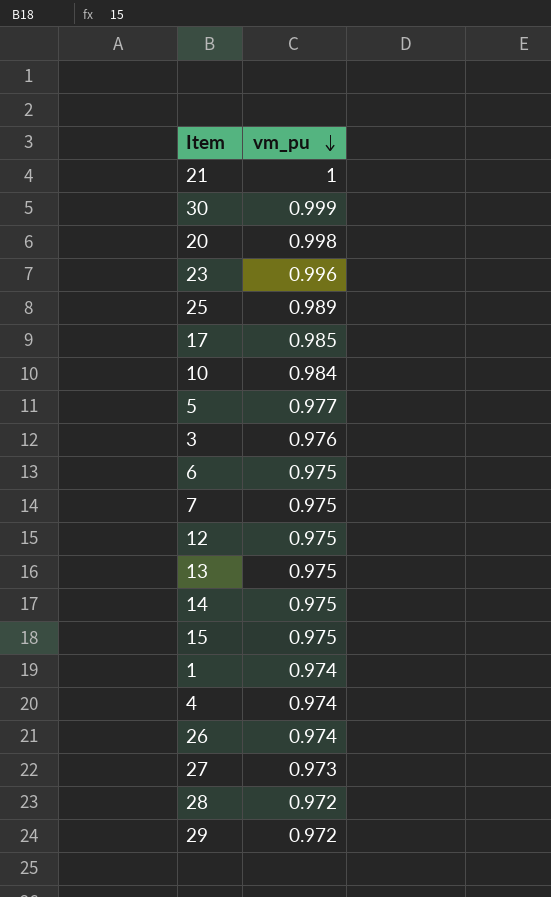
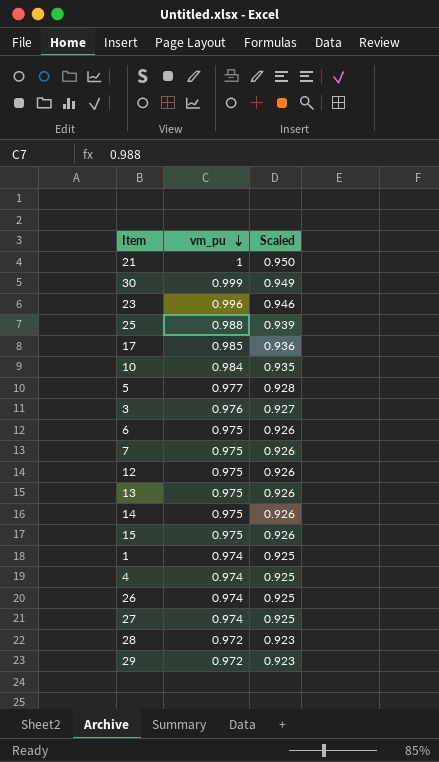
column Scaled | formula: none -> [vm_pu] * 0.95
row 20: 0.998 -> none
25 | vm_pu: 0.989 -> 0.988
27 | vm_pu: 0.973 -> 0.974

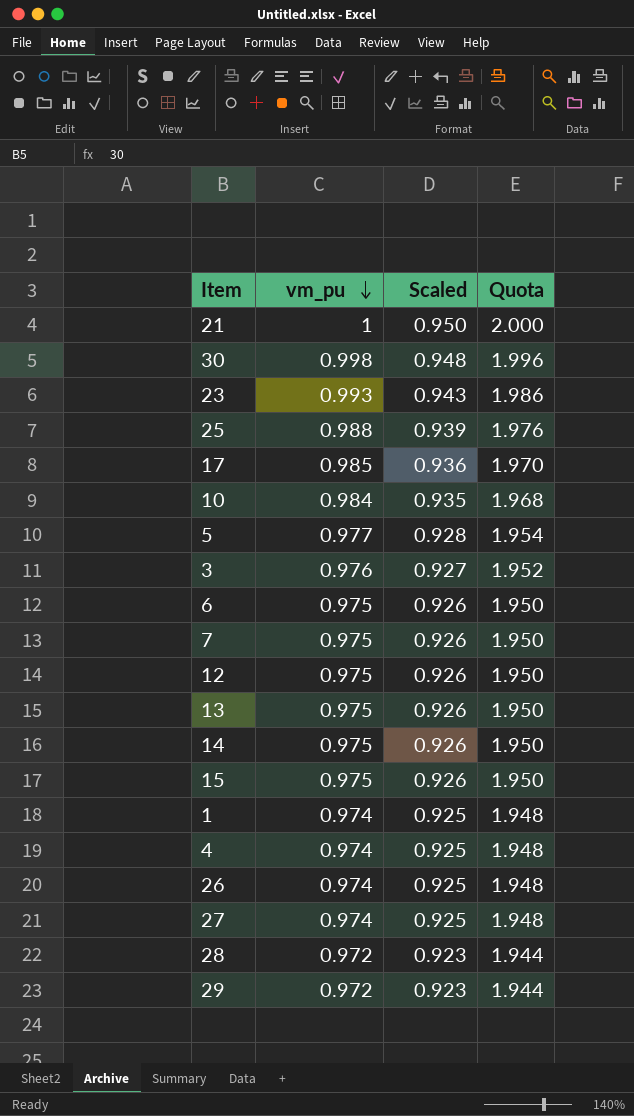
column Quota | formula: none -> [vm_pu] * 2
30 | vm_pu: 0.999 -> 0.998
30 | Scaled: 0.949 -> 0.948
23 | vm_pu: 0.996 -> 0.993
23 | Scaled: 0.946 -> 0.943

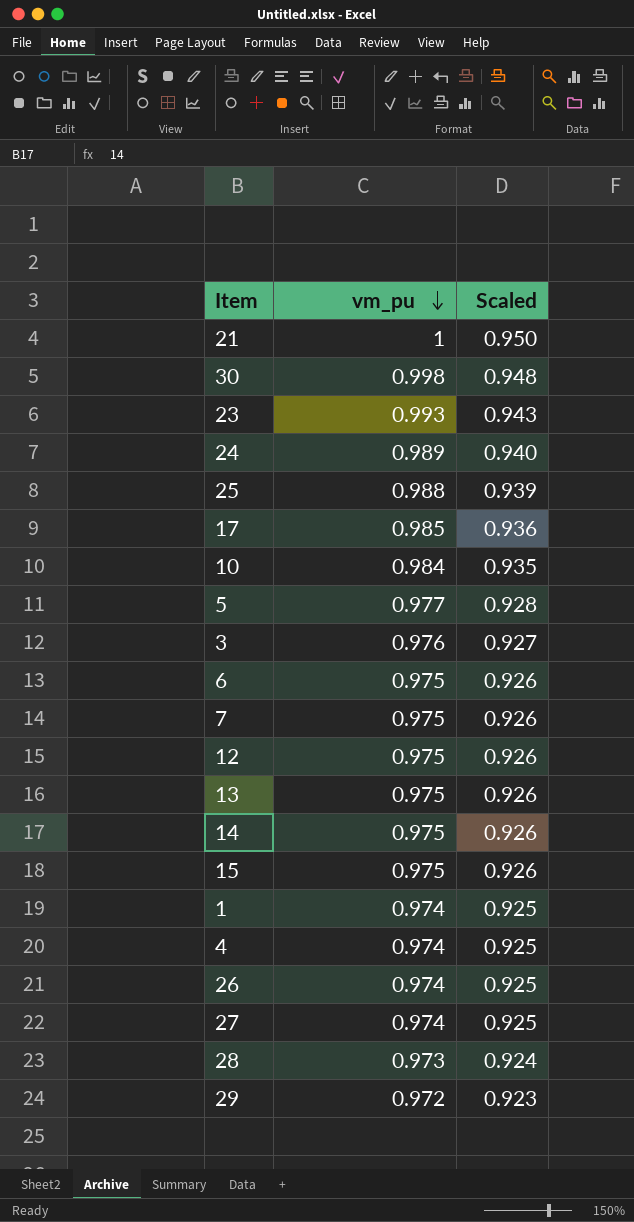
column Quota | formula: [vm_pu] * 2 -> none
row 24: none -> 0.989 | 0.940
28 | vm_pu: 0.972 -> 0.973
28 | Scaled: 0.923 -> 0.924

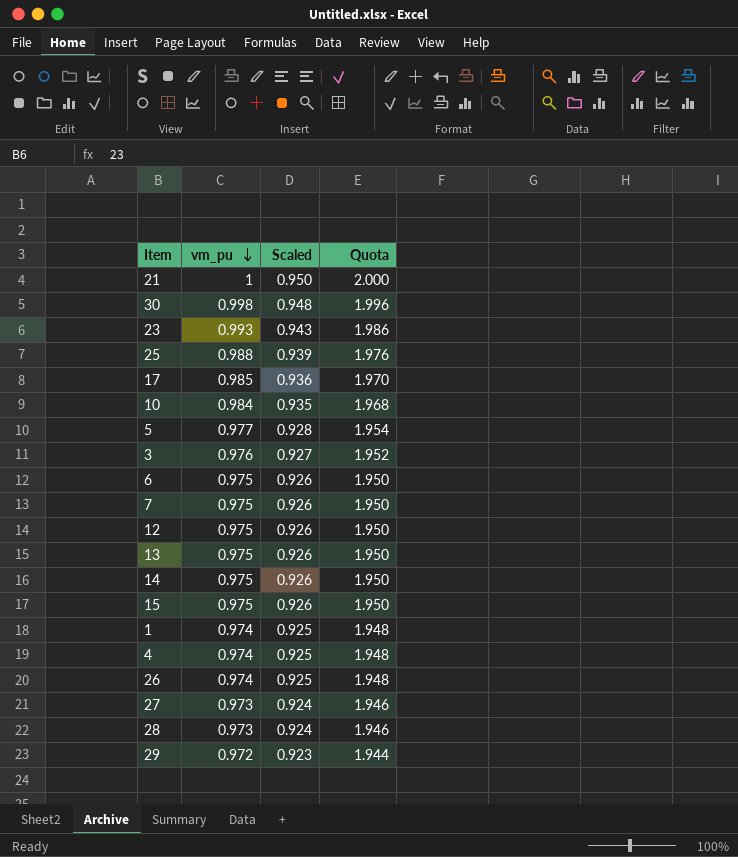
column Quota | formula: none -> [vm_pu] * 2
row 24: 0.989 | 0.940 -> none
27 | vm_pu: 0.974 -> 0.973
27 | Scaled: 0.925 -> 0.924

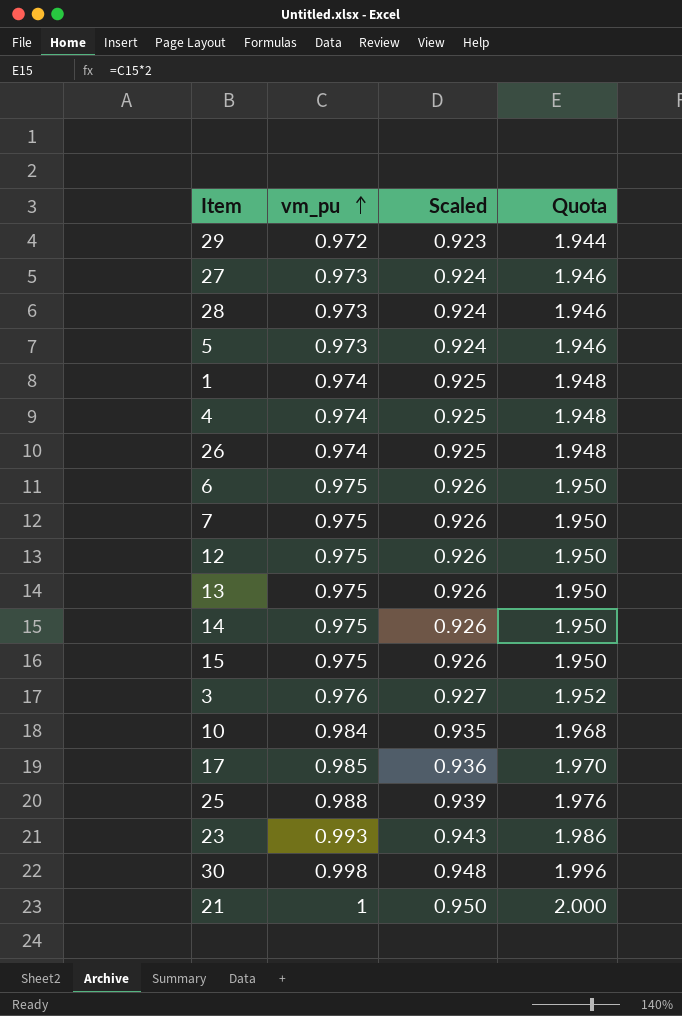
row order: vm_pu descending -> vm_pu ascending
5 | vm_pu: 0.977 -> 0.973
5 | Scaled: 0.928 -> 0.924
5 | Quota: 1.954 -> 1.946

